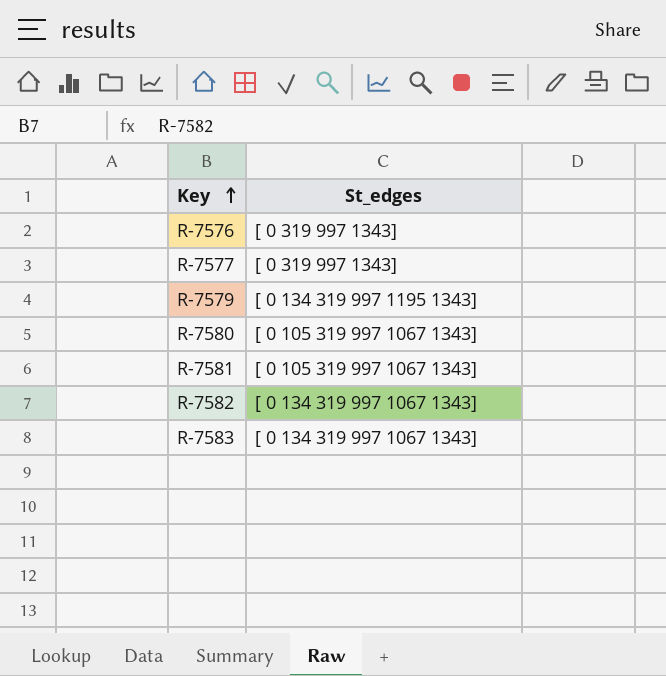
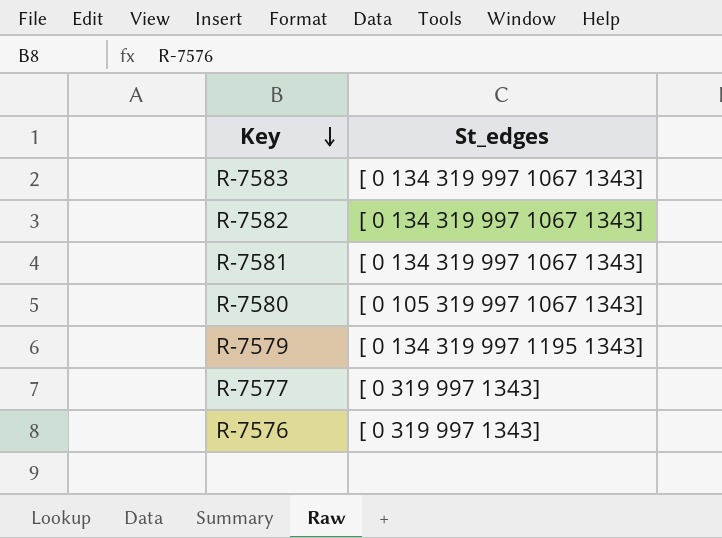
row order: Key ascending -> Key descending
R-7581 | St_edges: [ 0 105 319 997 1067 1343] -> [ 0 134 319 997 1067 1343]

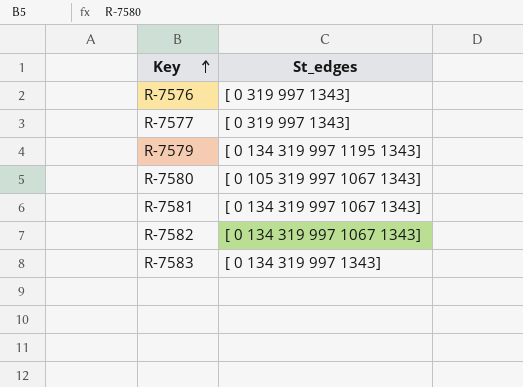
row order: Key descending -> Key ascending
R-7583 | St_edges: [ 0 134 319 997 1067 1343] -> [ 0 134 319 997 1343]

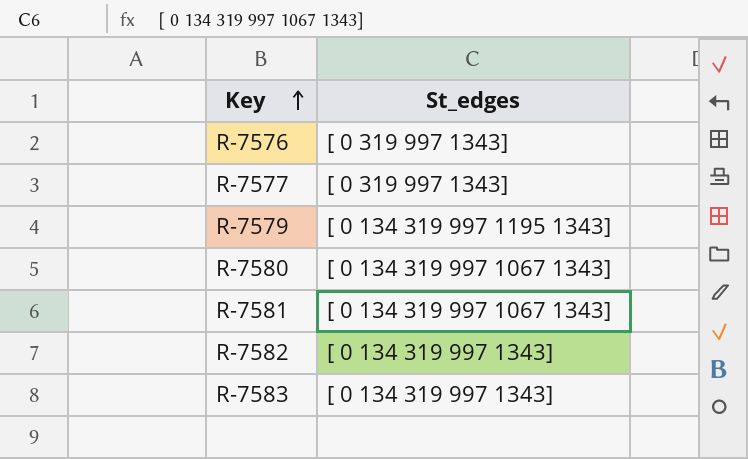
R-7580 | St_edges: [ 0 105 319 997 1067 1343] -> [ 0 134 319 997 1067 1343]
R-7582 | St_edges: [ 0 134 319 997 1067 1343] -> [ 0 134 319 997 1343]

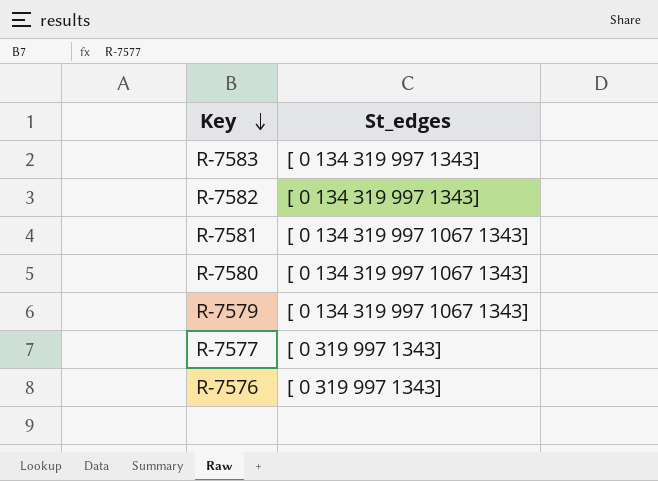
row order: Key ascending -> Key descending
R-7579 | St_edges: [ 0 134 319 997 1195 1343] -> [ 0 134 319 997 1067 1343]

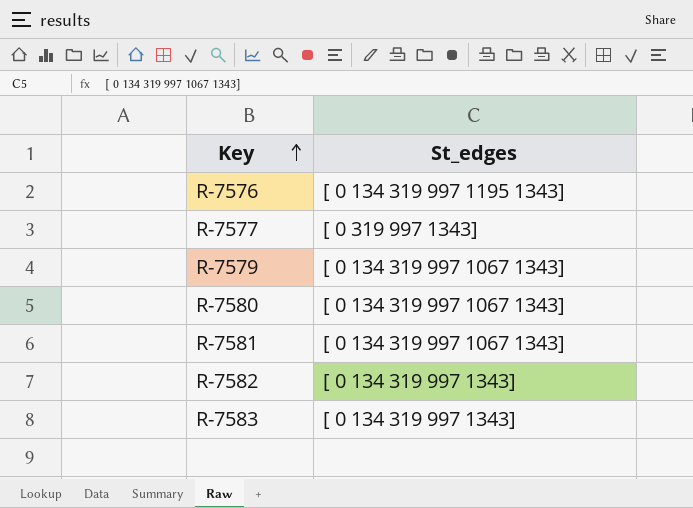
row order: Key descending -> Key ascending
R-7576 | St_edges: [ 0 319 997 1343] -> [ 0 134 319 997 1195 1343]

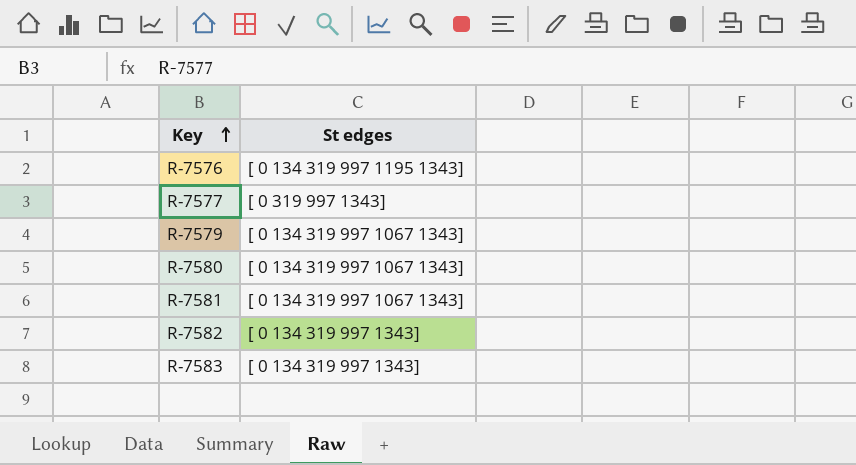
column name: St_edges -> St edges

